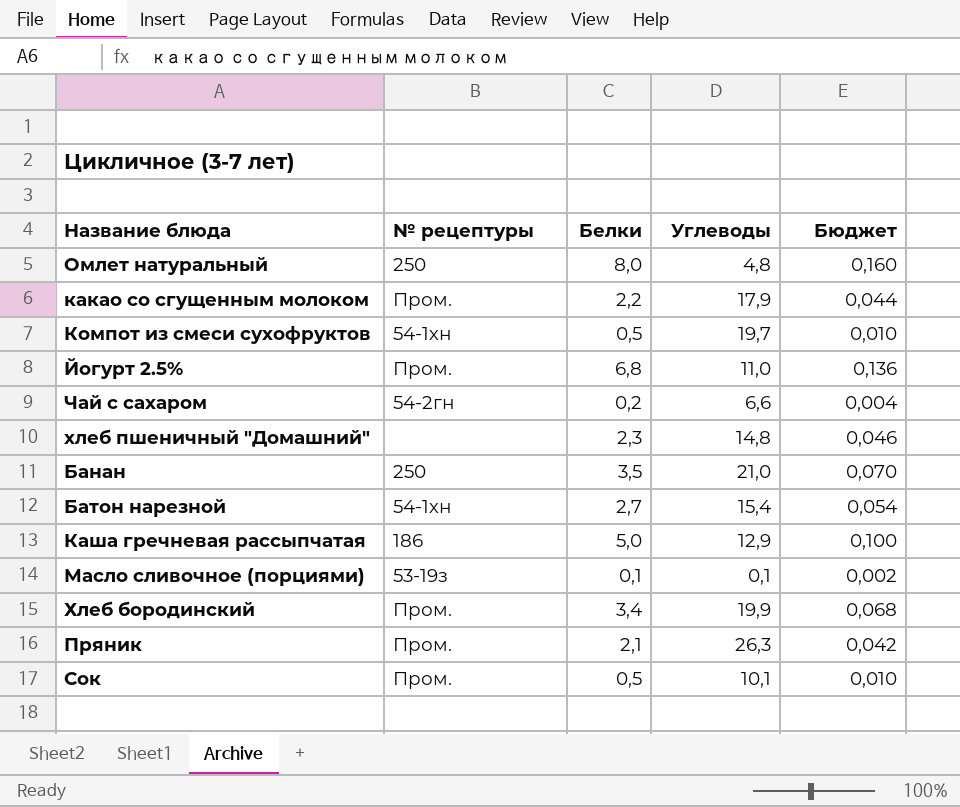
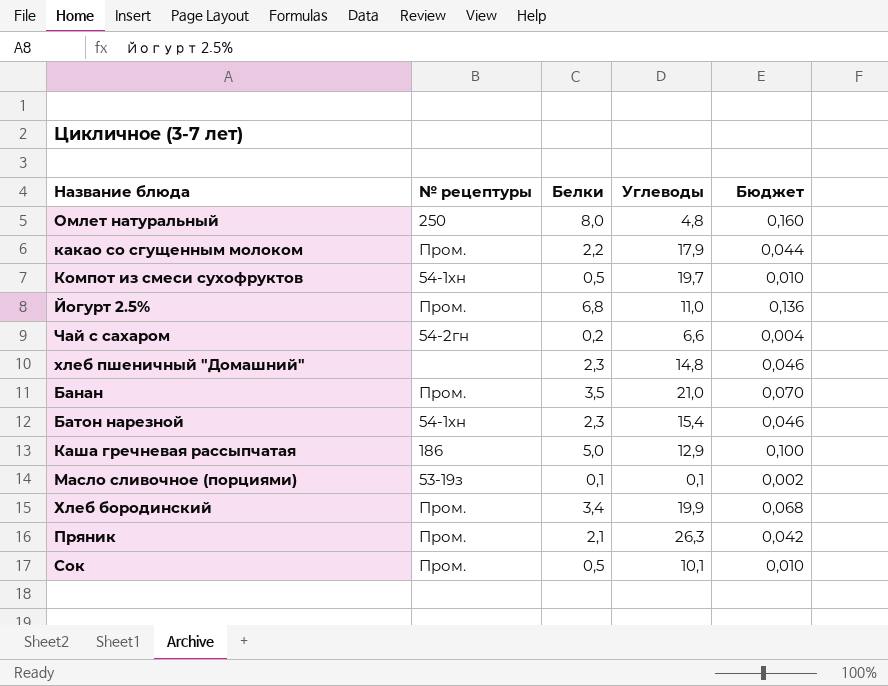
Банан | № рецептуры: 250 -> Пром.
Батон нарезной | Белки: 2,7 -> 2,3
Батон нарезной | Бюджет: 0,054 -> 0,046

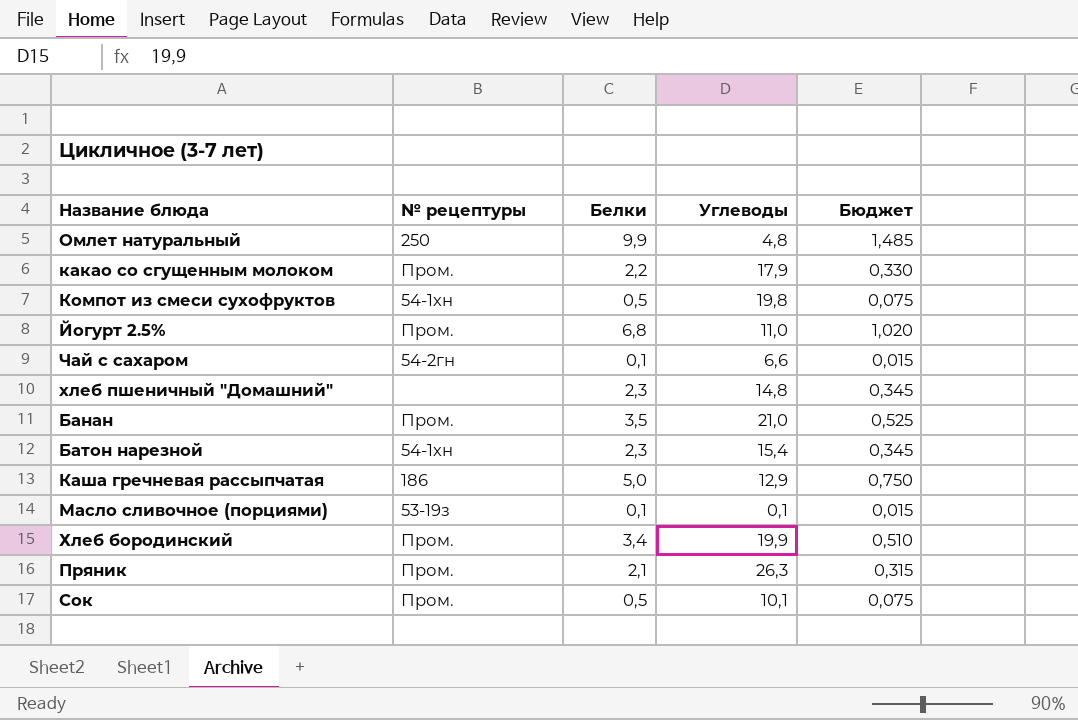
column Бюджет | formula: [Белки] * 0,02 -> [Белки] * 0,15
Омлет натуральный | Белки: 8,0 -> 9,9
Компот из смеси сухофруктов | Углеводы: 19,7 -> 19,8
Чай с сахаром | Белки: 0,2 -> 0,1

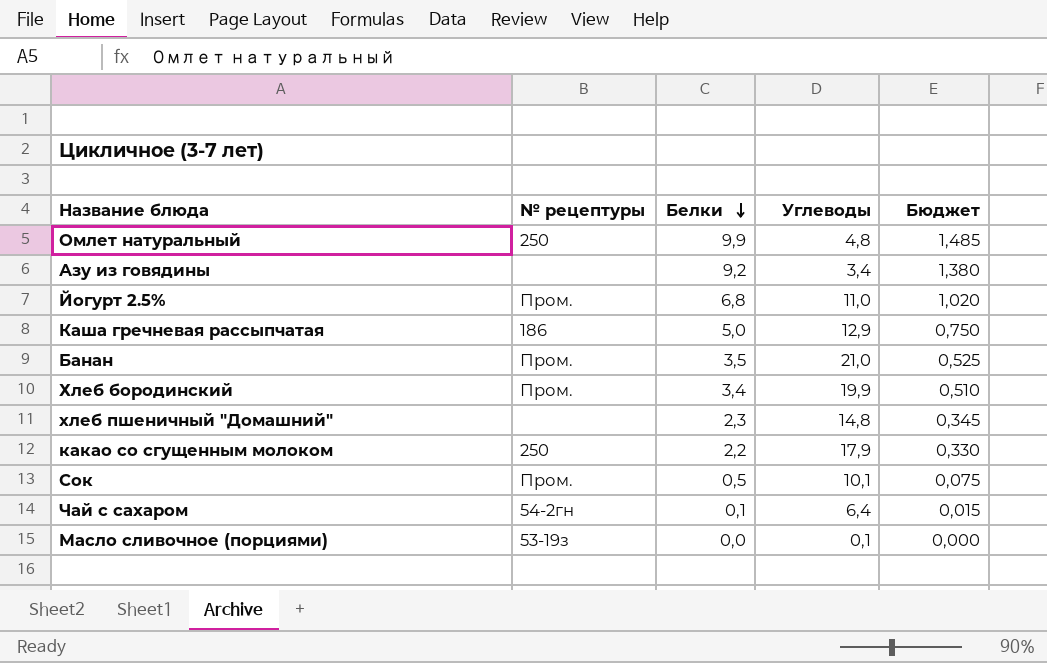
row order: none -> Белки descending
row Компот из смеси сухофруктов: 54-1хн | 0,5 | 19,8 | 0,075 -> none
row Батон нарезной: 54-1хн | 2,3 | 15,4 | 0,345 -> none
row Пряник: Пром. | 2,1 | 26,3 | 0,315 -> none
row Азу из говядины: none -> none | 9,2 | 3,4 | 1,380
какао со сгущенным молоком | № рецептуры: Пром. -> 250
Чай с сахаром | Углеводы: 6,6 -> 6,4
Масло сливочное (порциями) | Белки: 0,1 -> 0,0
Масло сливочное (порциями) | Бюджет: 0,015 -> 0,000

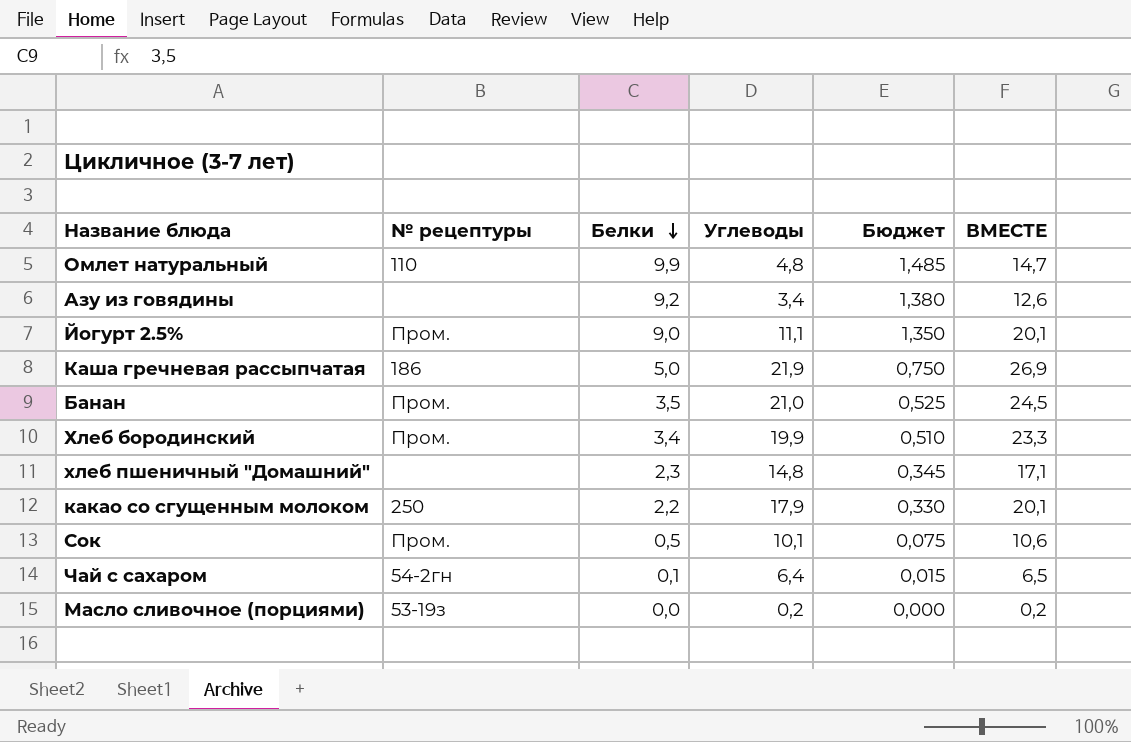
column ВМЕСТЕ | formula: none -> [Белки] + [Углеводы]
Омлет натуральный | № рецептуры: 250 -> 110
Йогурт 2.5% | Белки: 6,8 -> 9,0
Йогурт 2.5% | Углеводы: 11,0 -> 11,1
Йогурт 2.5% | Бюджет: 1,020 -> 1,350
Каша гречневая рассыпчатая | Углеводы: 12,9 -> 21,9
Масло сливочное (порциями) | Углеводы: 0,1 -> 0,2

